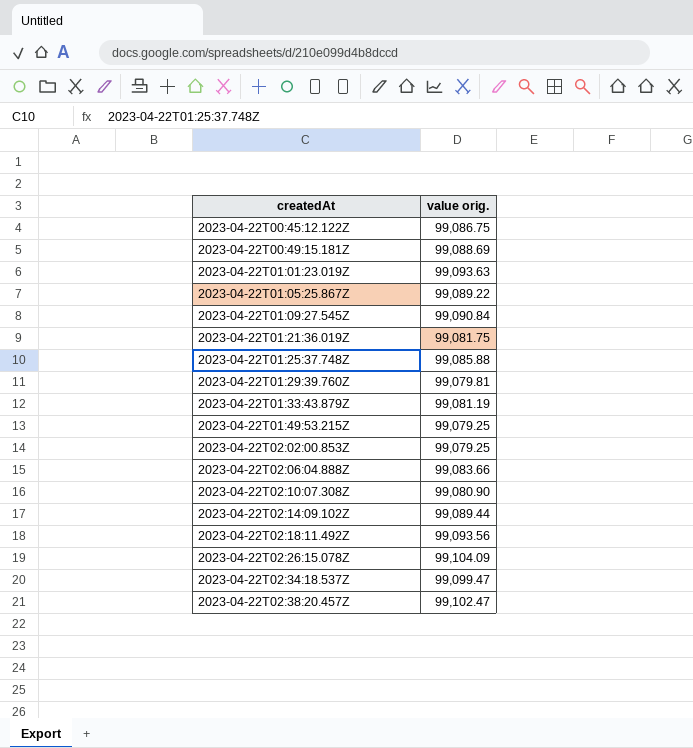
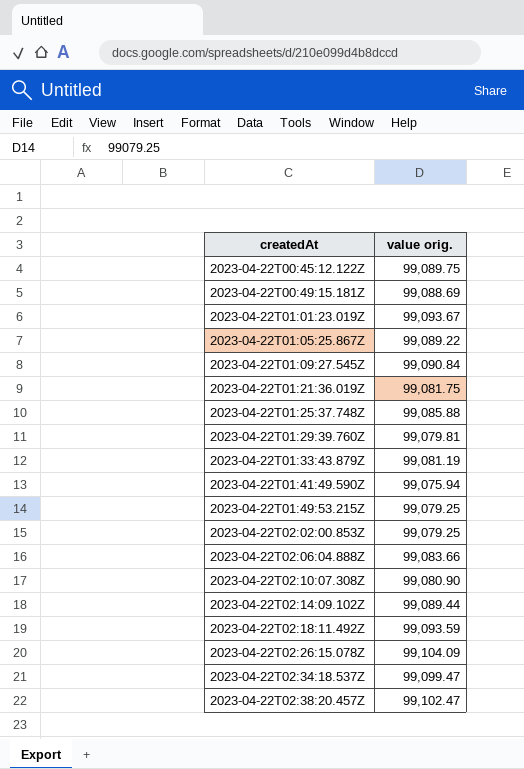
2023-04-22T00:45:12.122Z | value orig.: 99,086.75 -> 99,089.75
2023-04-22T01:01:23.019Z | value orig.: 99,093.63 -> 99,093.67
row 2023-04-22T01:41:49.590Z: none -> 99,075.94
2023-04-22T02:18:11.492Z | value orig.: 99,093.56 -> 99,093.59

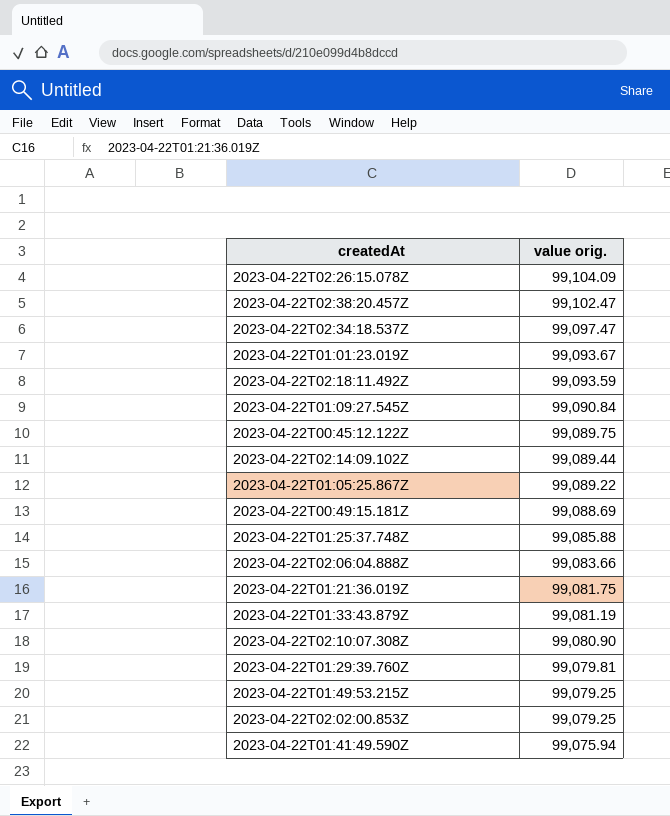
row order: createdAt ascending -> value orig. descending
2023-04-22T02:34:18.537Z | value orig.: 99,099.47 -> 99,097.47

